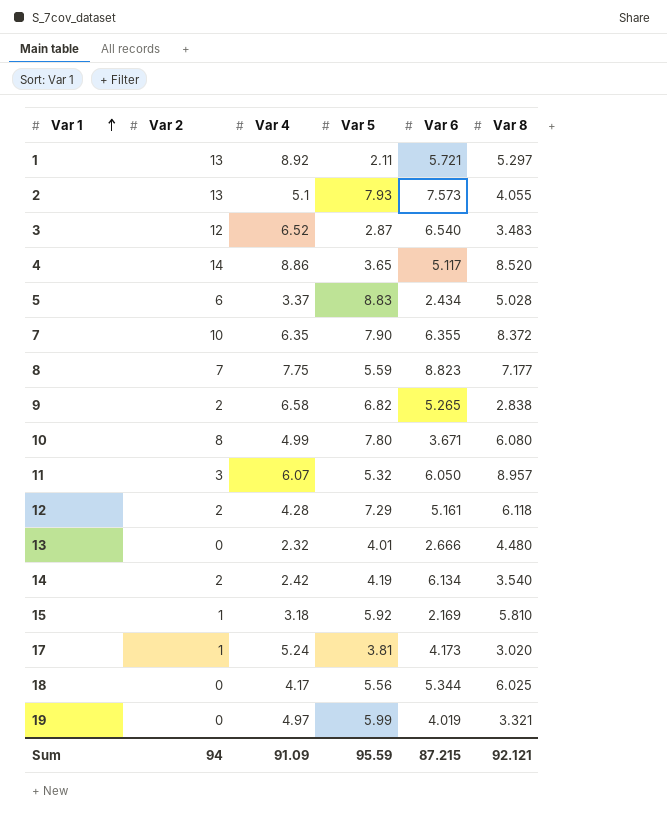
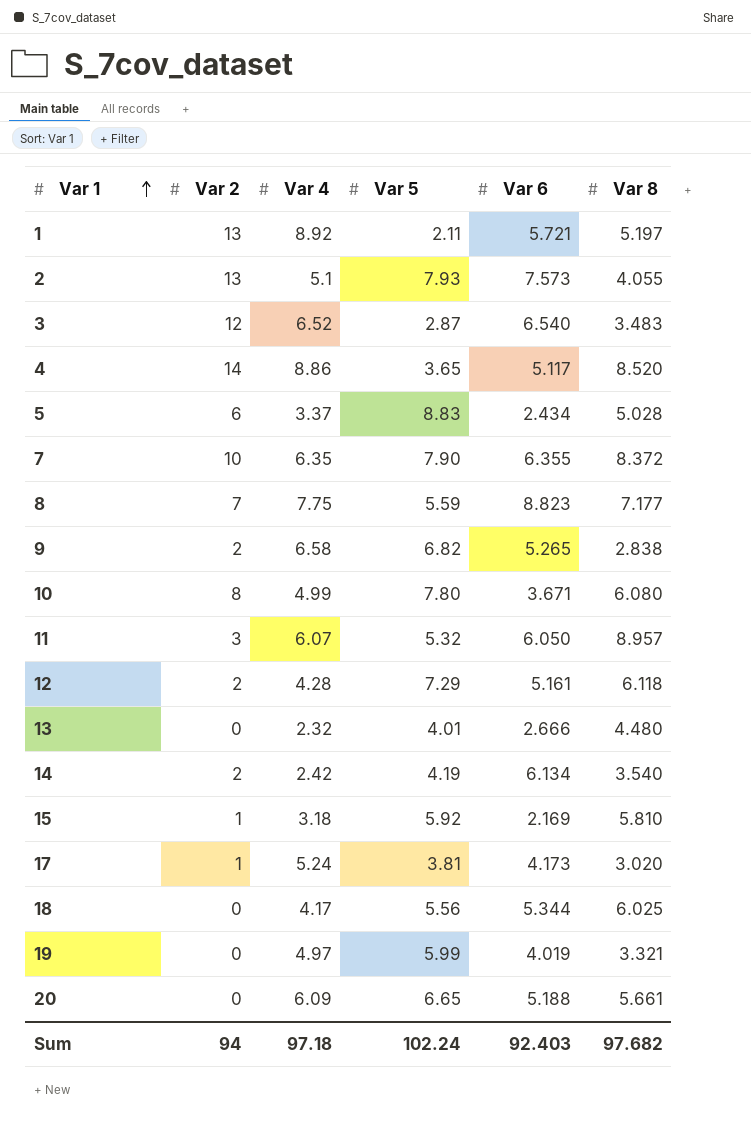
1 | Var 8: 5.297 -> 5.197
row 20: none -> 0 | 6.09 | 6.65 | 5.188 | 5.661
Sum | Var 4: 91.09 -> 97.18
Sum | Var 5: 95.59 -> 102.24
Sum | Var 6: 87.215 -> 92.403
Sum | Var 8: 92.121 -> 97.682

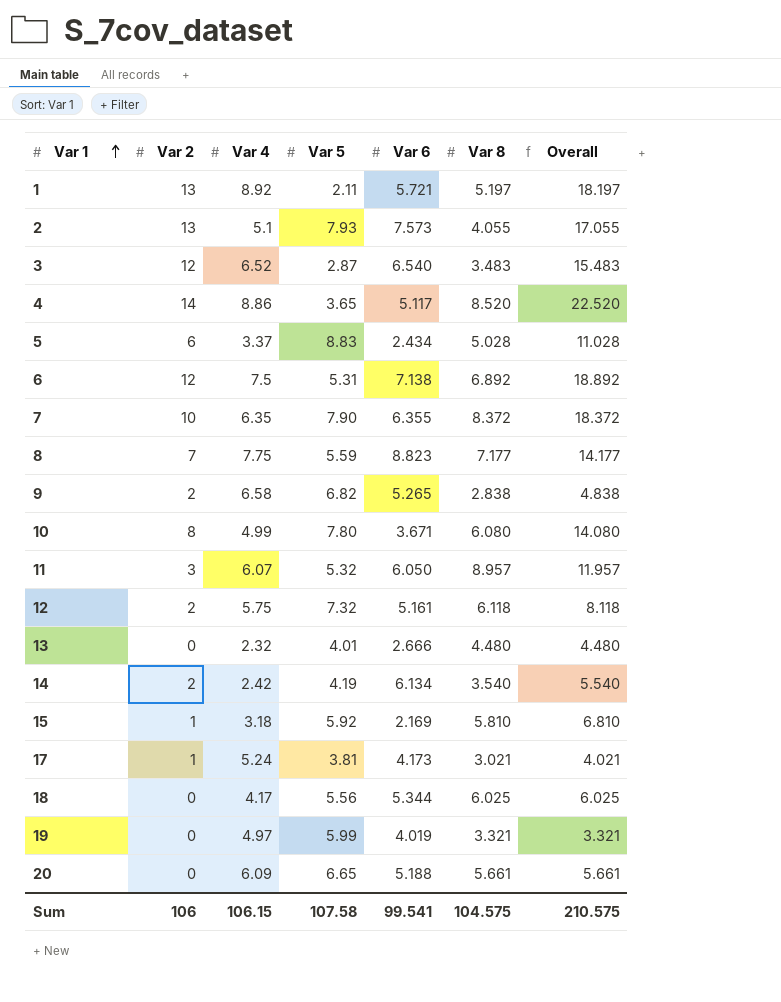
column Overall | formula: none -> [Var 2] + [Var 8]
row 6: none -> 12 | 7.5 | 5.31 | 7.138 | 6.892 | 18.892
12 | Var 4: 4.28 -> 5.75
12 | Var 5: 7.29 -> 7.32
17 | Var 8: 3.020 -> 3.021
Sum | Var 2: 94 -> 106
Sum | Var 4: 97.18 -> 106.15
Sum | Var 5: 102.24 -> 107.58
Sum | Var 6: 92.403 -> 99.541
Sum | Var 8: 97.682 -> 104.575

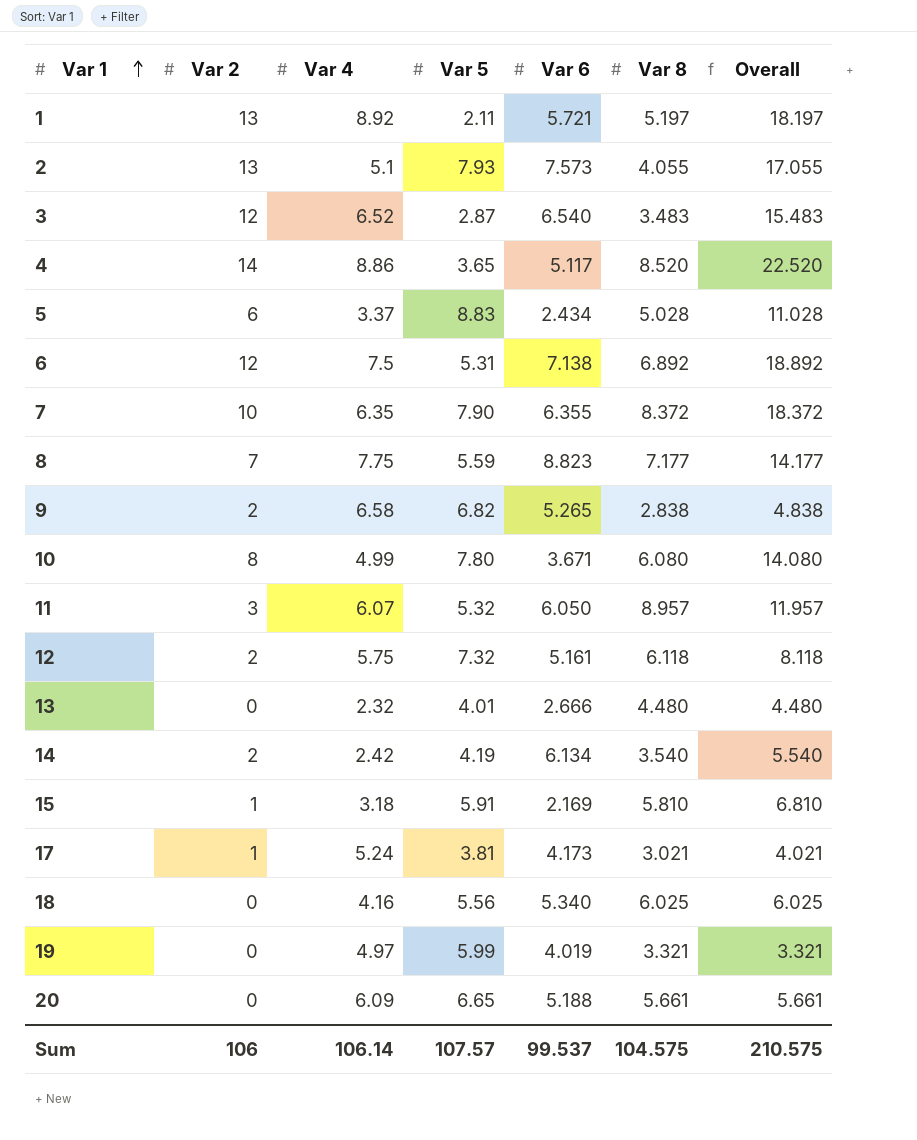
15 | Var 5: 5.92 -> 5.91
18 | Var 4: 4.17 -> 4.16
18 | Var 6: 5.344 -> 5.340
Sum | Var 4: 106.15 -> 106.14
Sum | Var 5: 107.58 -> 107.57
Sum | Var 6: 99.541 -> 99.537

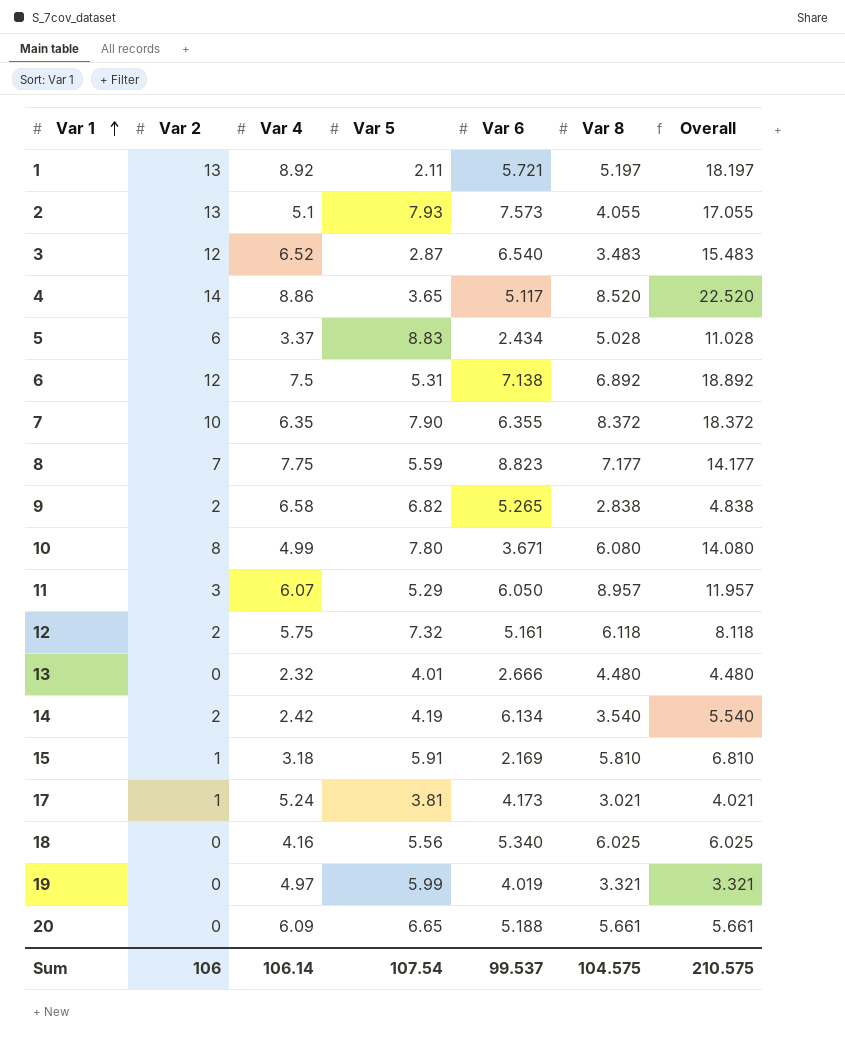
11 | Var 5: 5.32 -> 5.29
Sum | Var 5: 107.57 -> 107.54

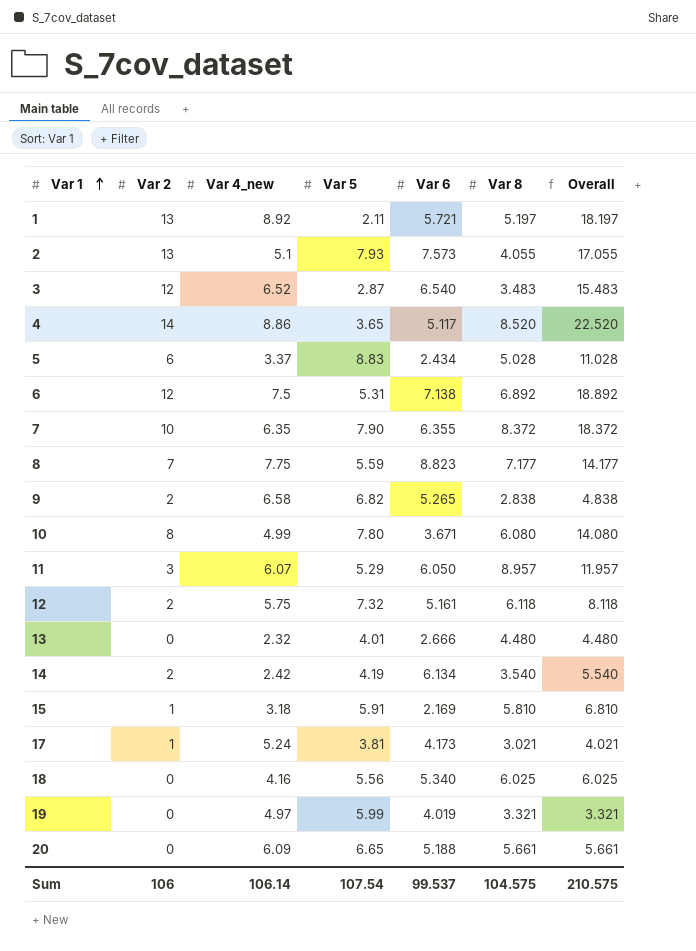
column name: Var 4 -> Var 4_new

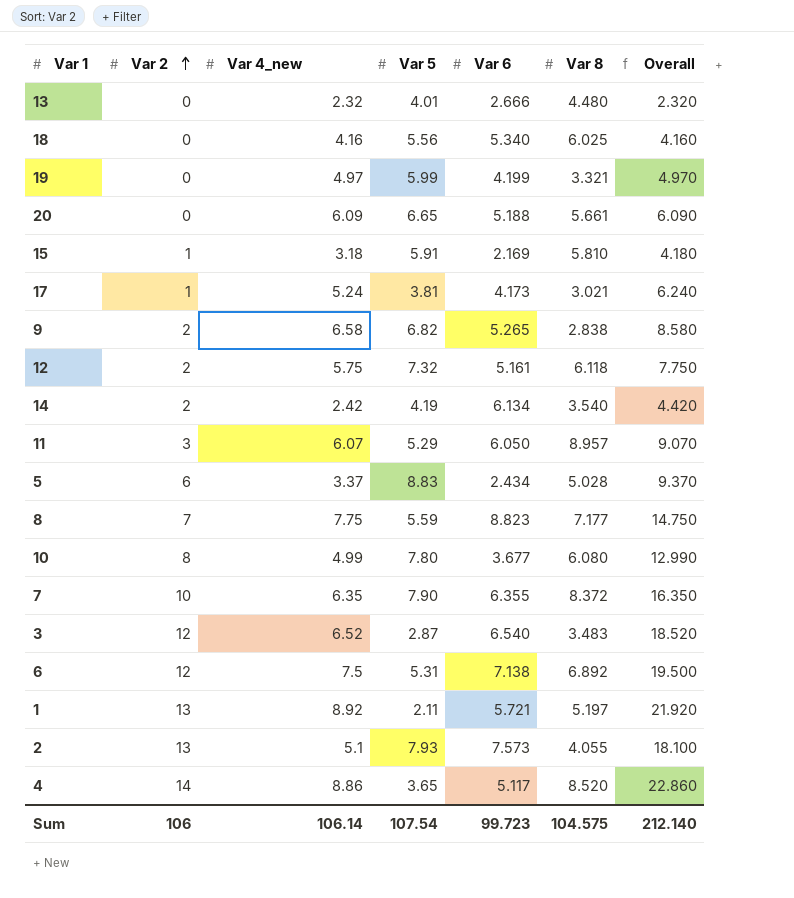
row order: Var 1 ascending -> Var 2 ascending
column Overall | formula: [Var 2] + [Var 8] -> [Var 2] + [Var 4_new]
19 | Var 6: 4.019 -> 4.199
10 | Var 6: 3.671 -> 3.677
Sum | Var 6: 99.537 -> 99.723
Sum | Overall: 210.575 -> 212.140

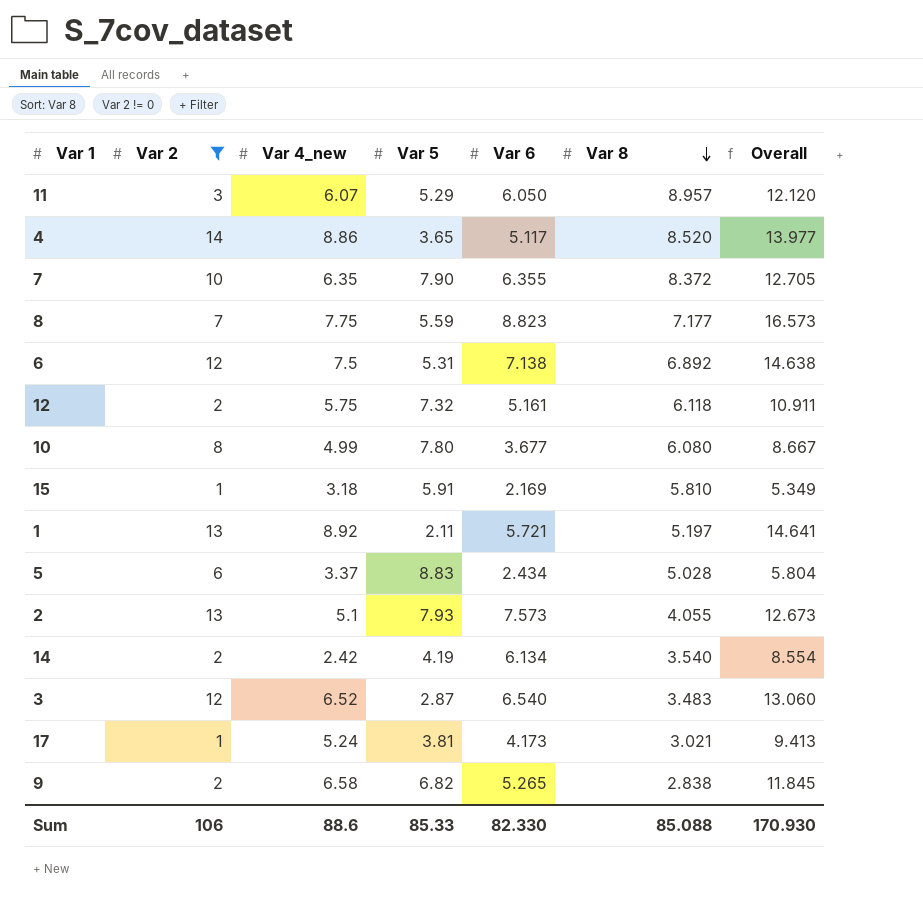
filter: none -> Var 2 != 0
row order: Var 2 ascending -> Var 8 descending
column Overall | formula: [Var 2] + [Var 4_new] -> [Var 4_new] + [Var 6]
Sum | Var 4_new: 106.14 -> 88.6
Sum | Var 5: 107.54 -> 85.33
Sum | Var 6: 99.723 -> 82.330
Sum | Var 8: 104.575 -> 85.088
Sum | Overall: 212.140 -> 170.930

